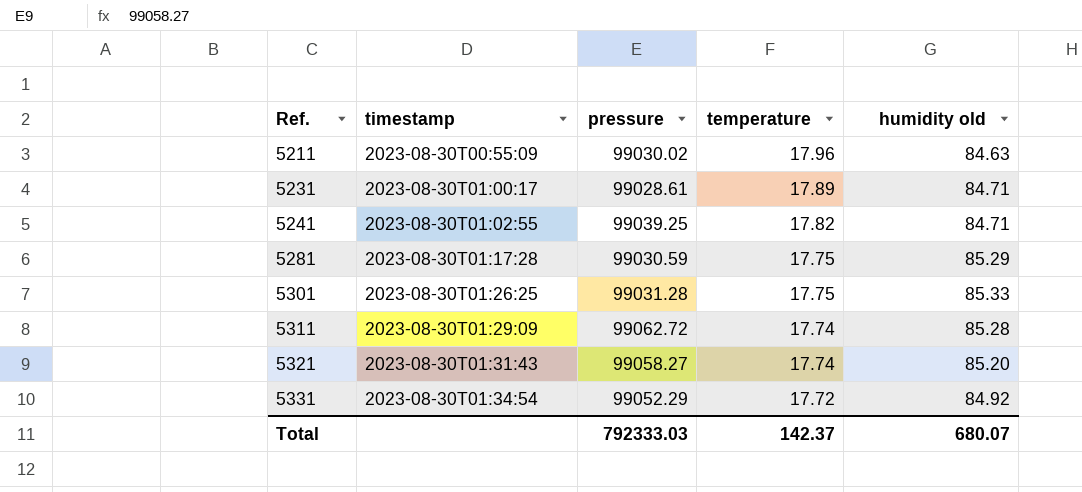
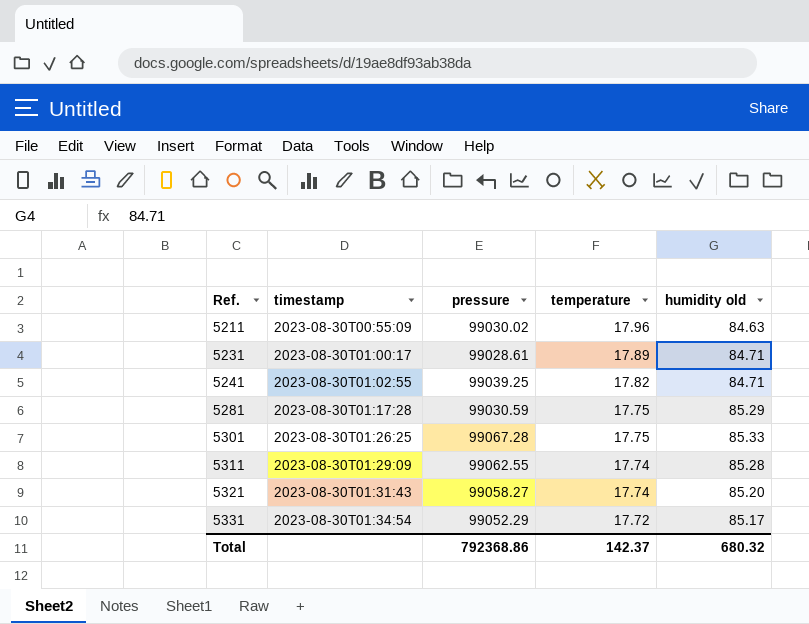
5301 | pressure: 99031.28 -> 99067.28
5311 | pressure: 99062.72 -> 99062.55
5331 | humidity old: 84.92 -> 85.17
Total | pressure: 792333.03 -> 792368.86
Total | humidity old: 680.07 -> 680.32

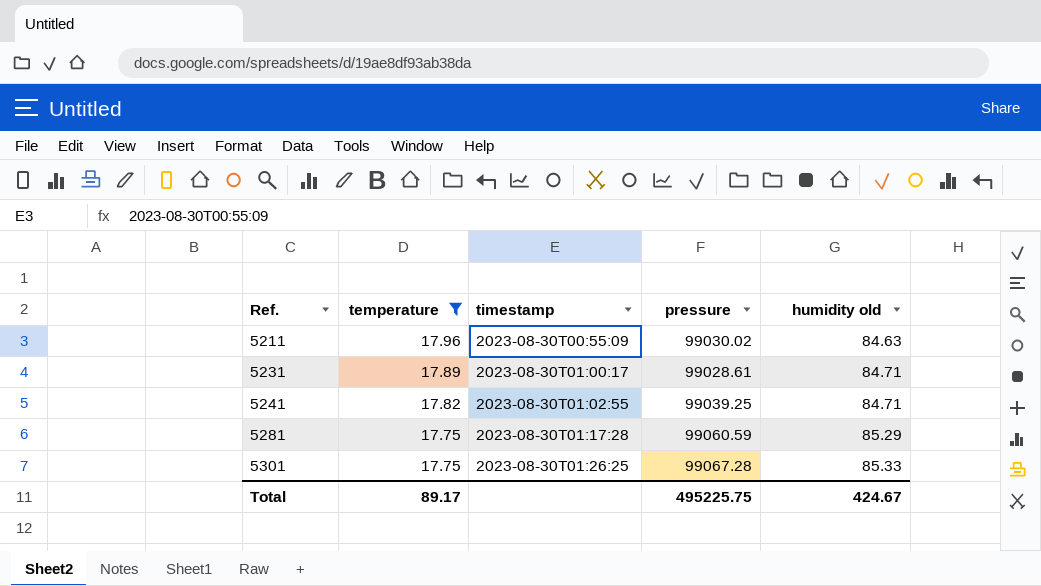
filter: none -> temperature >= 17.75
column temperature | position: 4 -> 2
5281 | pressure: 99030.59 -> 99060.59
Total | temperature: 142.37 -> 89.17
Total | pressure: 792368.86 -> 495225.75
Total | humidity old: 680.32 -> 424.67

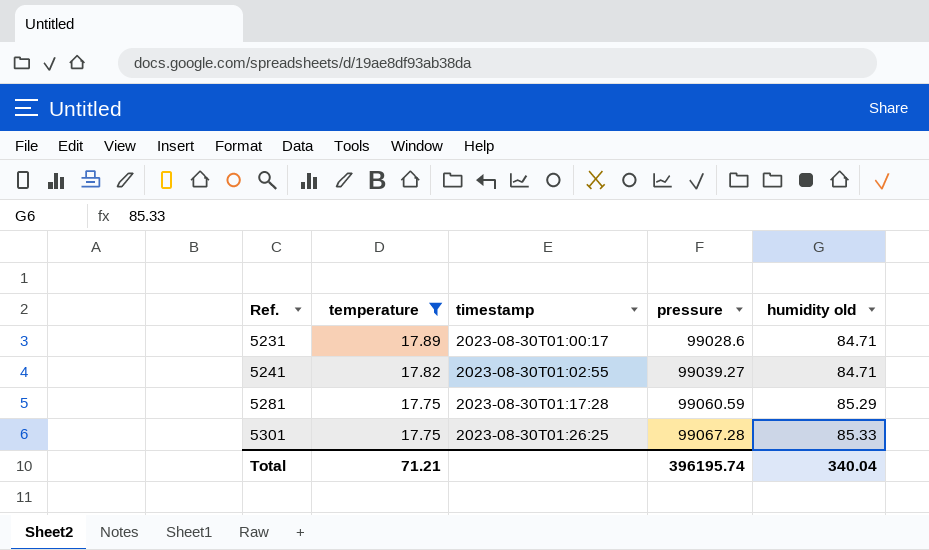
row 5211: 17.96 | 2023-08-30T00:55:09 | 99030.02 | 84.63 -> none
5231 | pressure: 99028.61 -> 99028.6
5241 | pressure: 99039.25 -> 99039.27
Total | temperature: 89.17 -> 71.21
Total | pressure: 495225.75 -> 396195.74
Total | humidity old: 424.67 -> 340.04

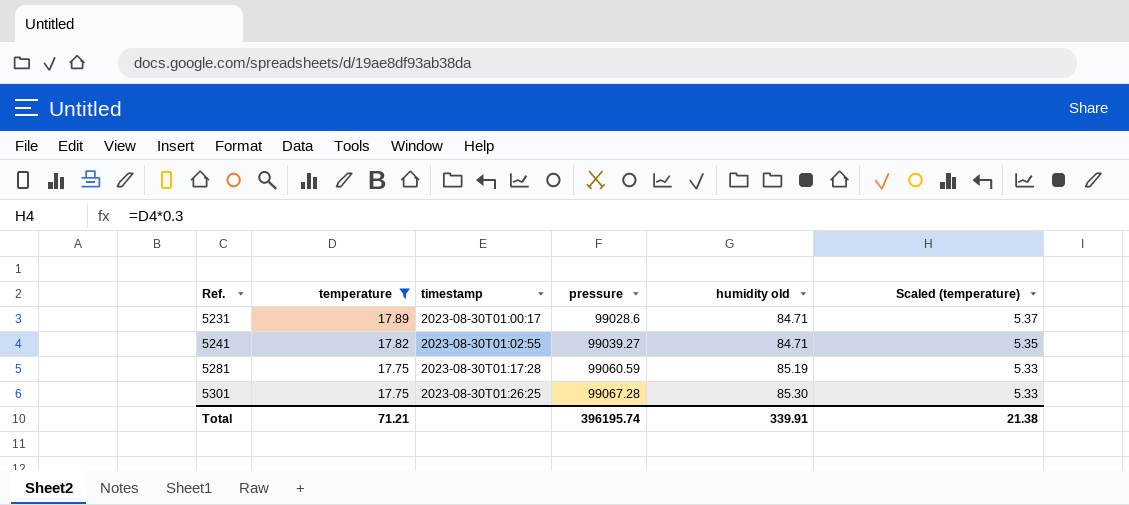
column Scaled (temperature) | formula: none -> [temperature] * 0.3
5281 | humidity old: 85.29 -> 85.19
5301 | humidity old: 85.33 -> 85.30
Total | humidity old: 340.04 -> 339.91

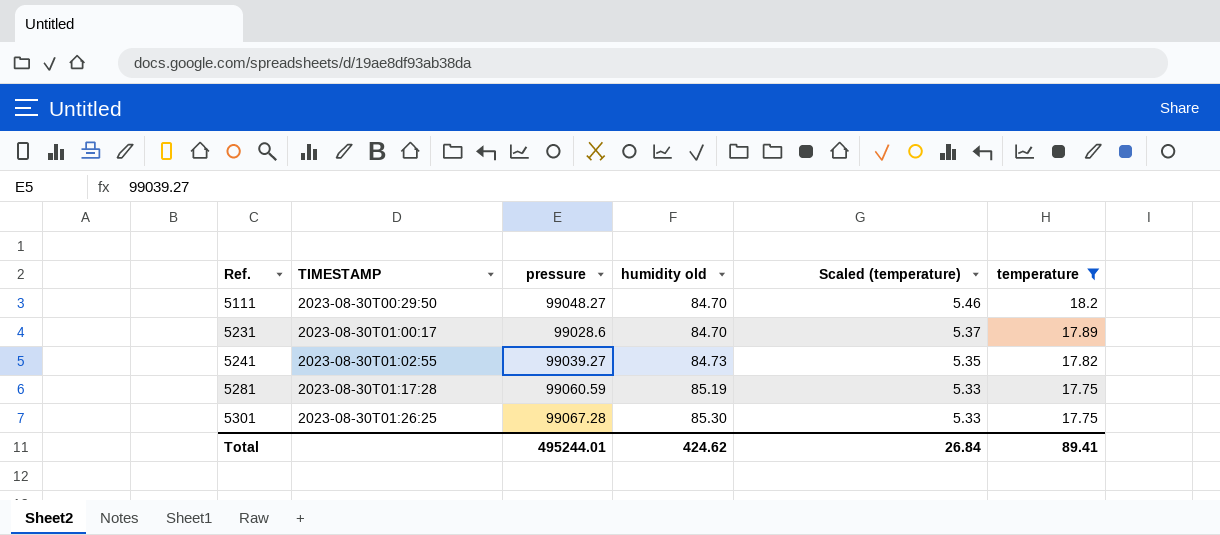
column name: timestamp -> TIMESTAMP
column temperature | position: 2 -> 6
row 5111: none -> 2023-08-30T00:29:50 | 99048.27 | 84.70 | 5.46 | 18.2
5231 | humidity old: 84.71 -> 84.70
5241 | humidity old: 84.71 -> 84.73
Total | pressure: 396195.74 -> 495244.01
Total | humidity old: 339.91 -> 424.62
Total | Scaled (temperature): 21.38 -> 26.84
Total | temperature: 71.21 -> 89.41

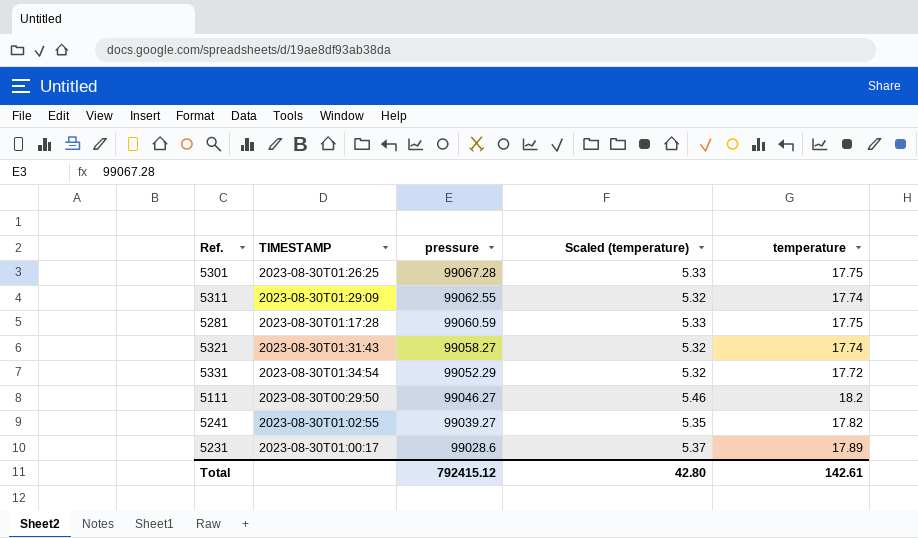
filter: temperature >= 17.75 -> none
row order: Ref. ascending -> pressure descending
column humidity old | position: 4 -> none
5111 | pressure: 99048.27 -> 99046.27
Total | pressure: 495244.01 -> 792415.12
Total | Scaled (temperature): 26.84 -> 42.80
Total | temperature: 89.41 -> 142.61

